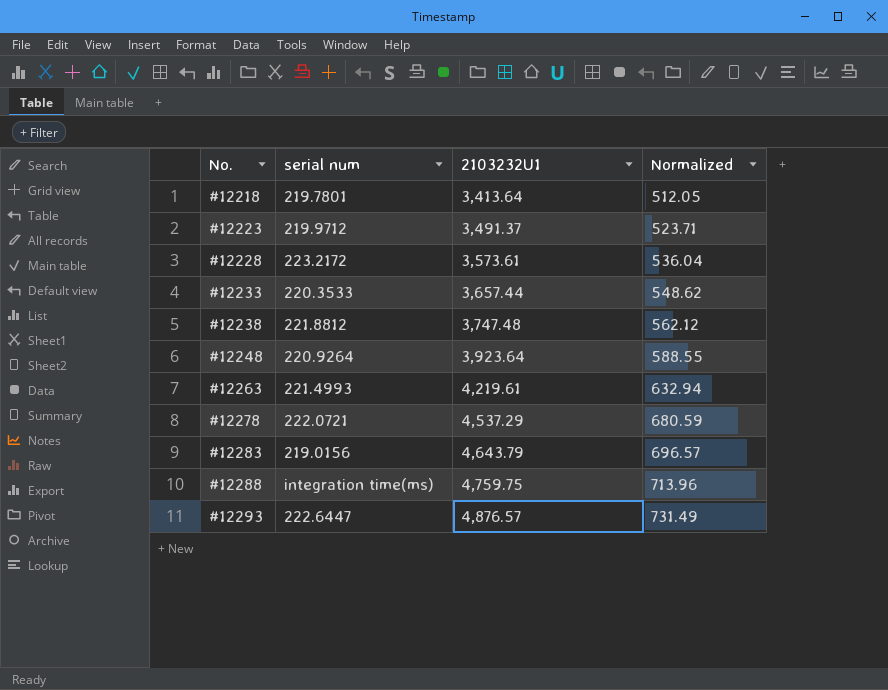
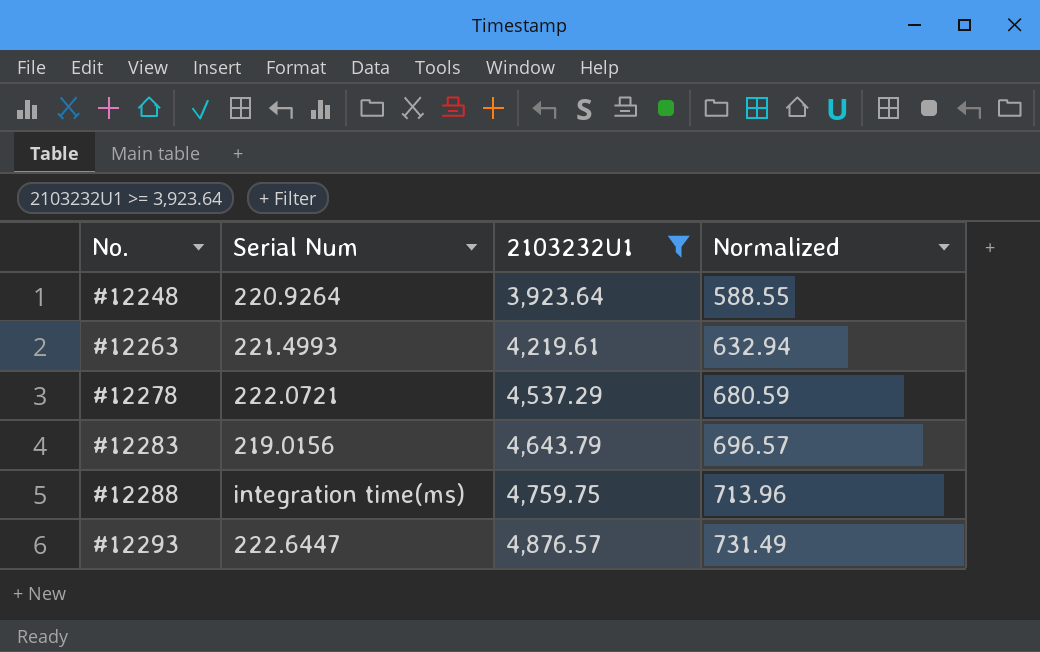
filter: none -> 2103232U1 >= 3,923.64
column name: serial num -> Serial Num

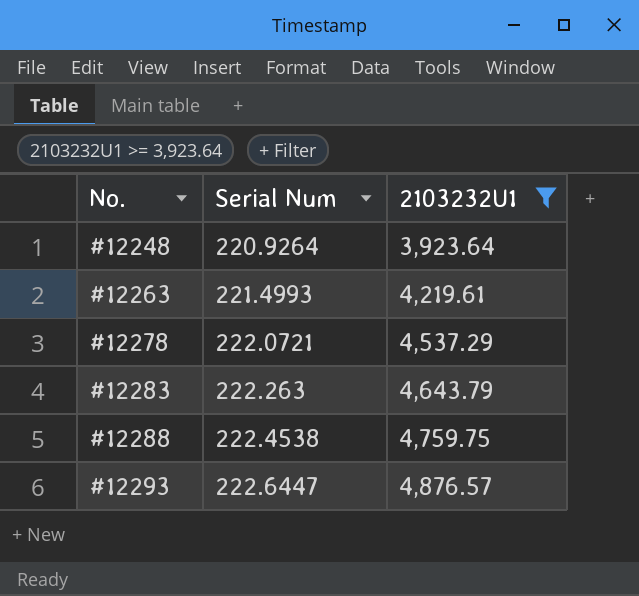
column Normalized | formula: [2103232U1] * 0.15 -> none
#12283 | Serial Num: 219.0156 -> 222.263
#12288 | Serial Num: integration time(ms) -> 222.4538

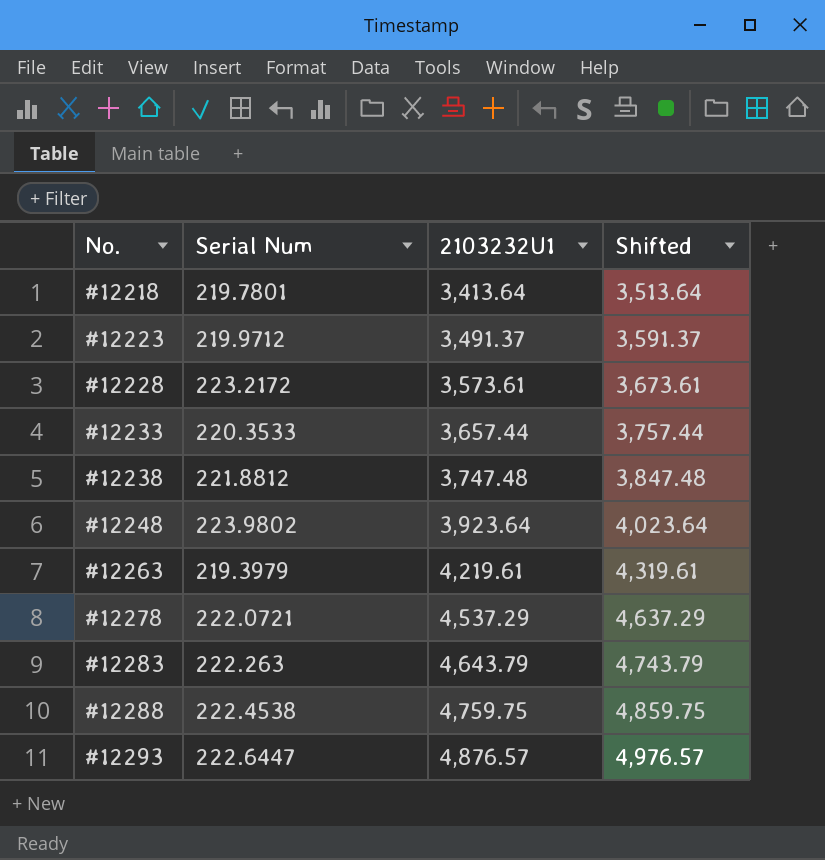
filter: 2103232U1 >= 3,923.64 -> none
column Shifted | formula: none -> [2103232U1] + 100
#12248 | Serial Num: 220.9264 -> 223.9802
#12263 | Serial Num: 221.4993 -> 219.3979

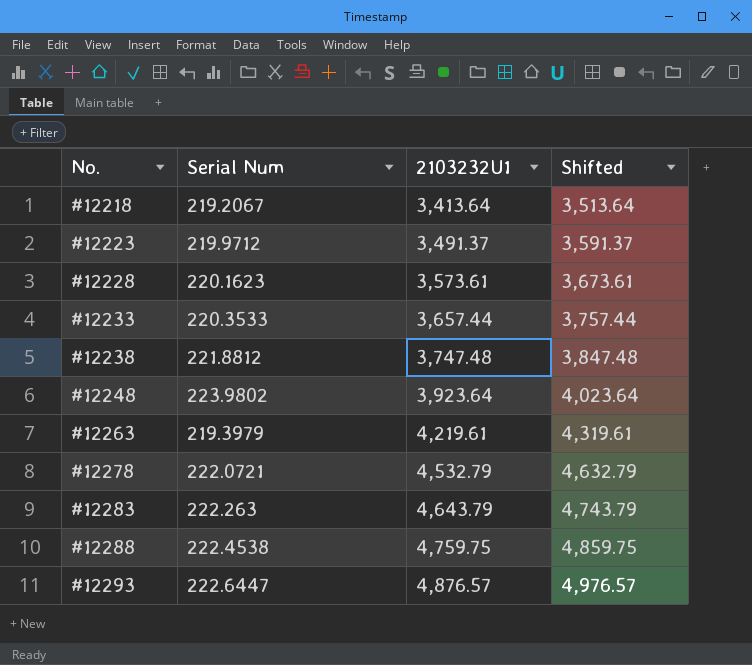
#12218 | Serial Num: 219.7801 -> 219.2067
#12228 | Serial Num: 223.2172 -> 220.1623
#12278 | 2103232U1: 4,537.29 -> 4,532.79
#12278 | Shifted: 4,637.29 -> 4,632.79

